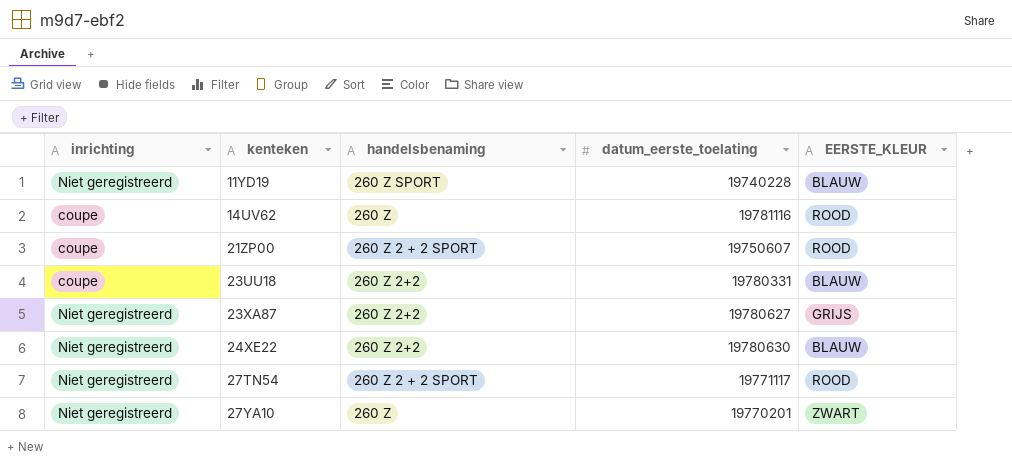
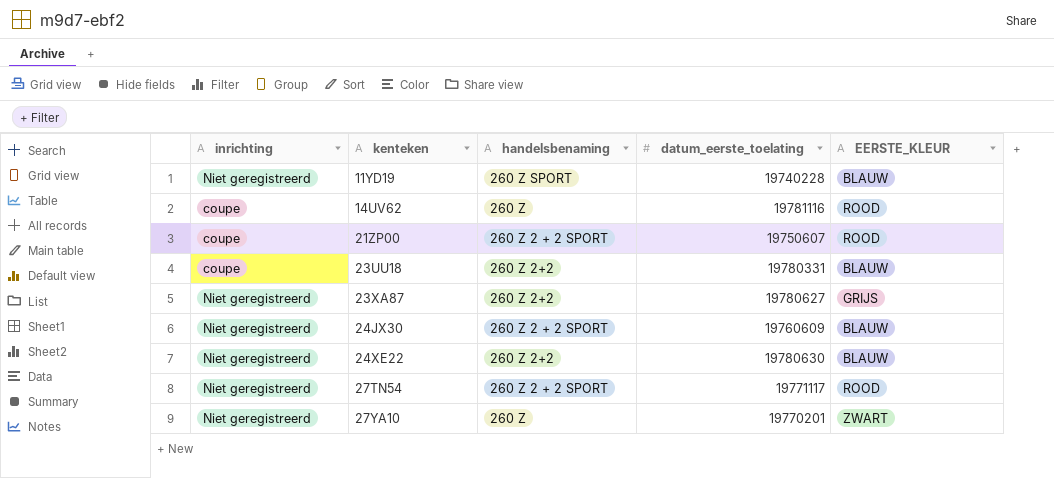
row 24JX30: none -> Niet geregistreerd | 260 Z 2 + 2 SPORT | 19760609 | BLAUW

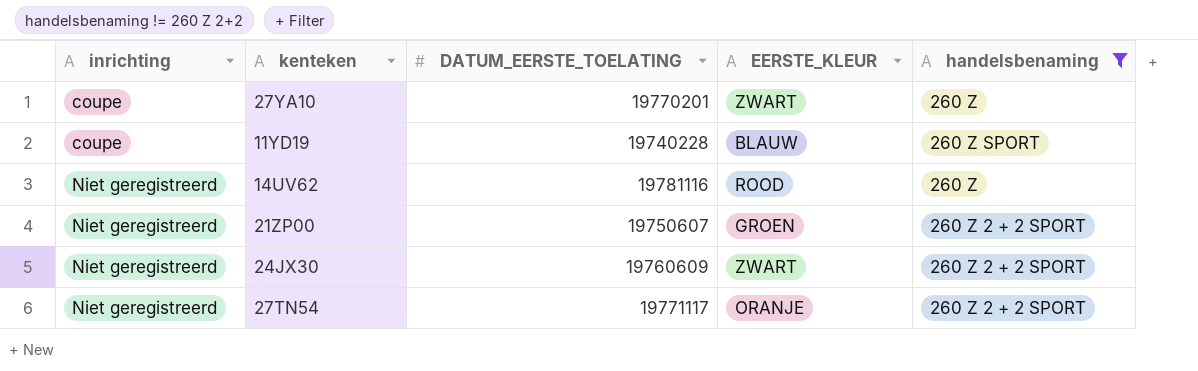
filter: none -> handelsbenaming != 260 Z 2+2
row order: kenteken ascending -> inrichting ascending
column name: datum_eerste_toelating -> DATUM_EERSTE_TOELATING
column handelsbenaming | position: 3 -> 5
27YA10 | inrichting: Niet geregistreerd -> coupe
11YD19 | inrichting: Niet geregistreerd -> coupe
14UV62 | inrichting: coupe -> Niet geregistreerd
21ZP00 | inrichting: coupe -> Niet geregistreerd
21ZP00 | EERSTE_KLEUR: ROOD -> GROEN
24JX30 | EERSTE_KLEUR: BLAUW -> ZWART
27TN54 | EERSTE_KLEUR: ROOD -> ORANJE

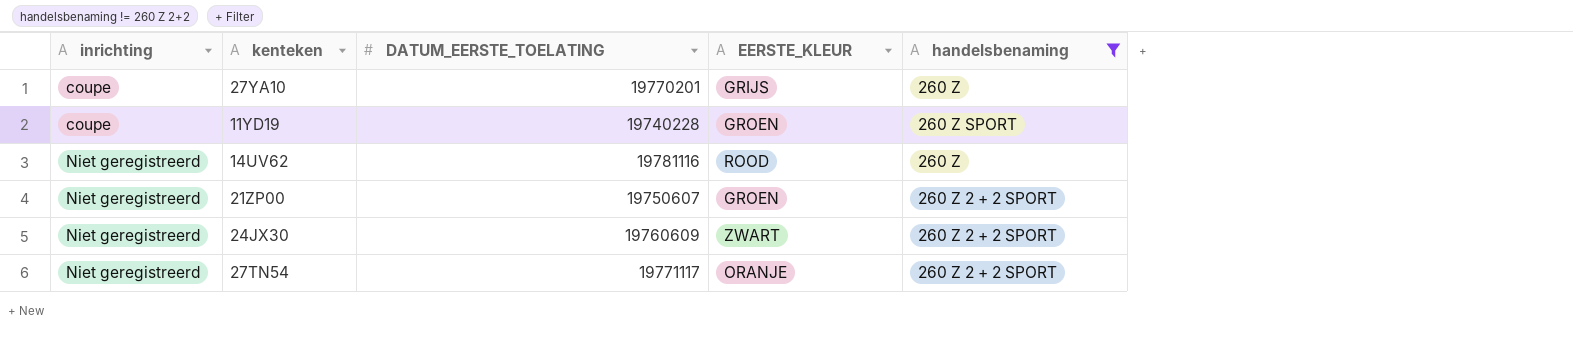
27YA10 | EERSTE_KLEUR: ZWART -> GRIJS
11YD19 | EERSTE_KLEUR: BLAUW -> GROEN

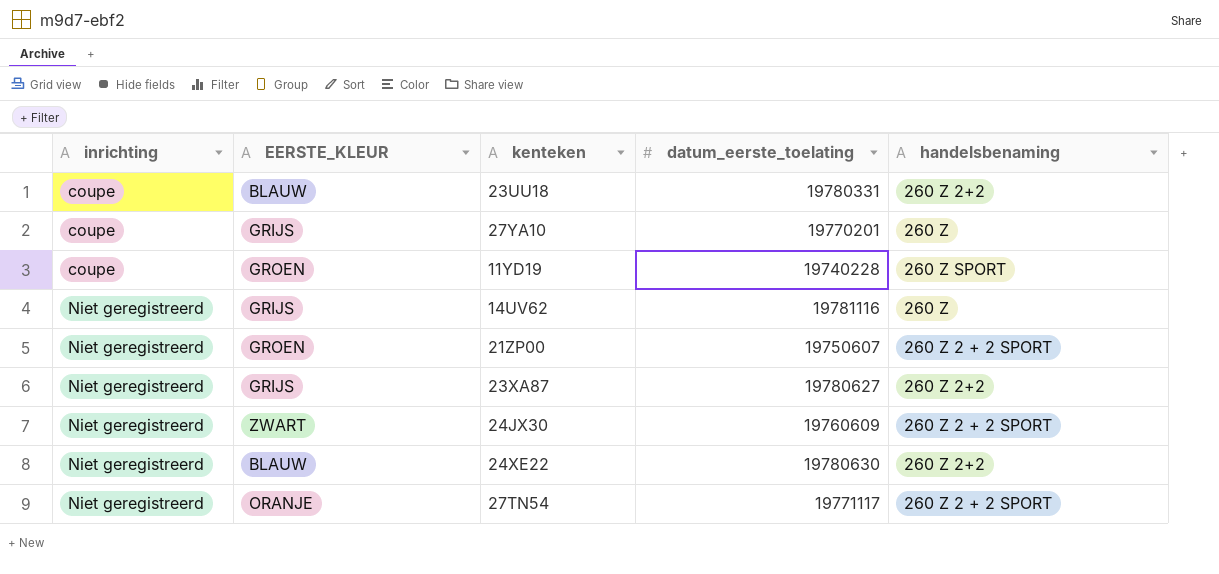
filter: handelsbenaming != 260 Z 2+2 -> none
column EERSTE_KLEUR | position: 4 -> 2
column name: DATUM_EERSTE_TOELATING -> datum_eerste_toelating
14UV62 | EERSTE_KLEUR: ROOD -> GRIJS

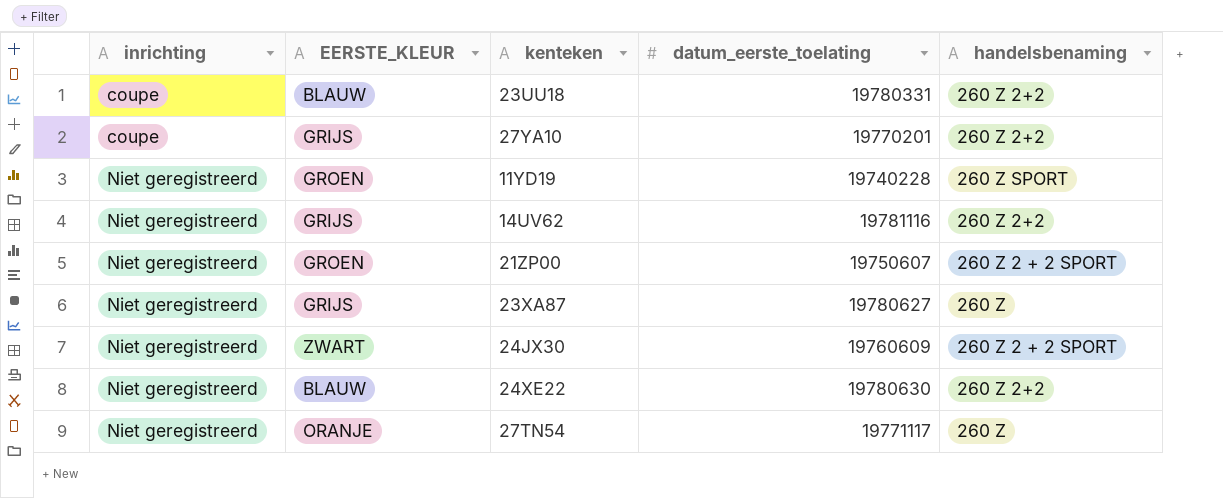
27YA10 | handelsbenaming: 260 Z -> 260 Z 2+2
11YD19 | inrichting: coupe -> Niet geregistreerd
14UV62 | handelsbenaming: 260 Z -> 260 Z 2+2
23XA87 | handelsbenaming: 260 Z 2+2 -> 260 Z
27TN54 | handelsbenaming: 260 Z 2 + 2 SPORT -> 260 Z

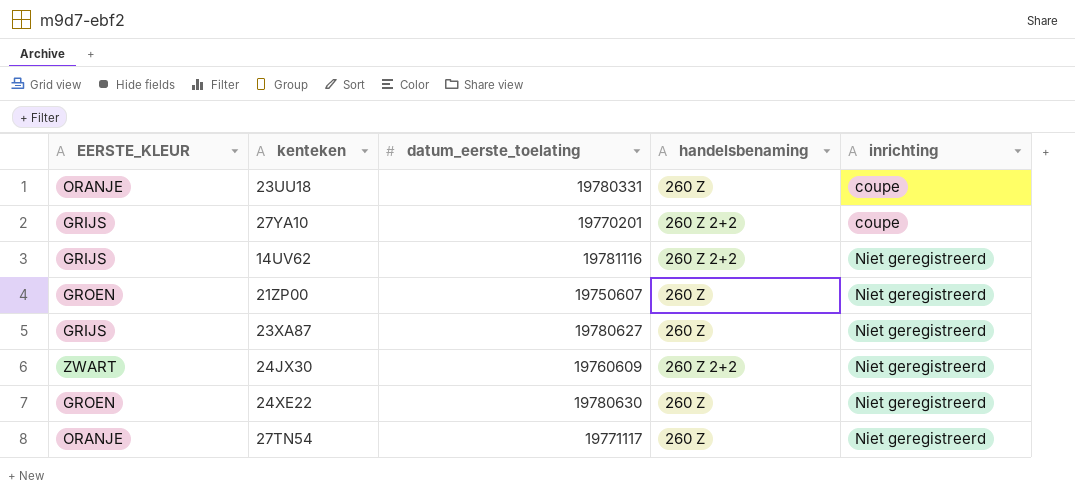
column inrichting | position: 1 -> 5
row 11YD19: Niet geregistreerd | GROEN | 19740228 | 260 Z SPORT -> none
23UU18 | EERSTE_KLEUR: BLAUW -> ORANJE
23UU18 | handelsbenaming: 260 Z 2+2 -> 260 Z
21ZP00 | handelsbenaming: 260 Z 2 + 2 SPORT -> 260 Z
24JX30 | handelsbenaming: 260 Z 2 + 2 SPORT -> 260 Z 2+2
24XE22 | EERSTE_KLEUR: BLAUW -> GROEN
24XE22 | handelsbenaming: 260 Z 2+2 -> 260 Z

